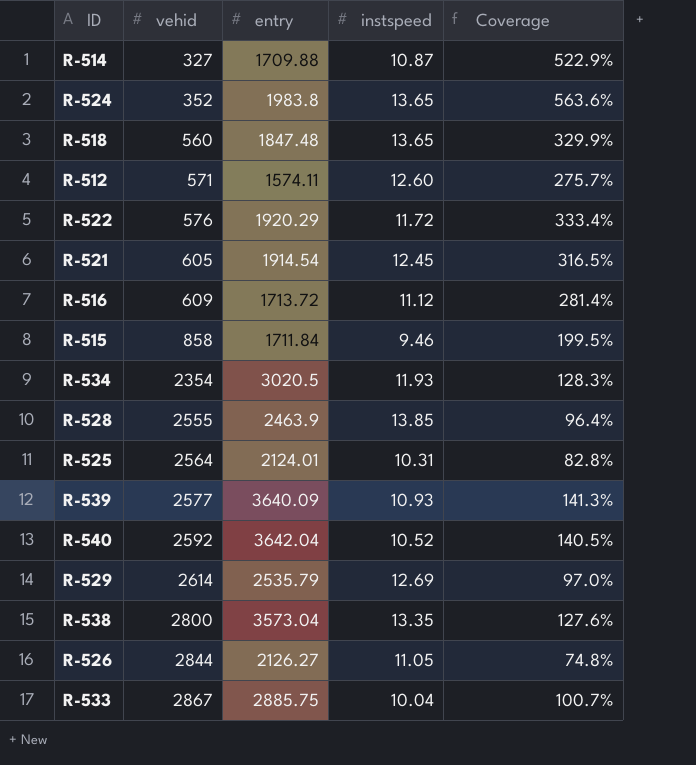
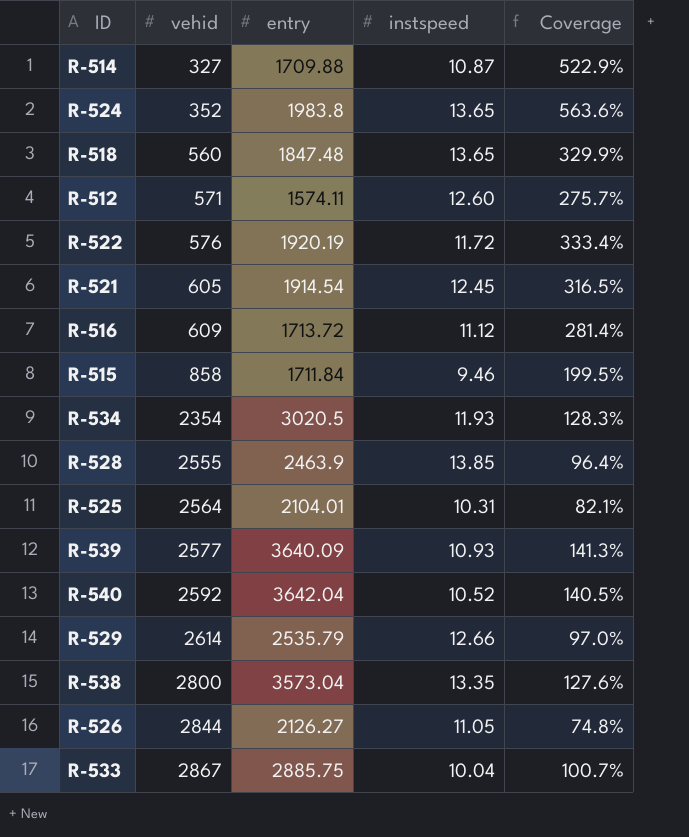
R-522 | entry: 1920.29 -> 1920.19
R-525 | entry: 2124.01 -> 2104.01
R-525 | Coverage: 82.8% -> 82.1%
R-529 | instspeed: 12.69 -> 12.66

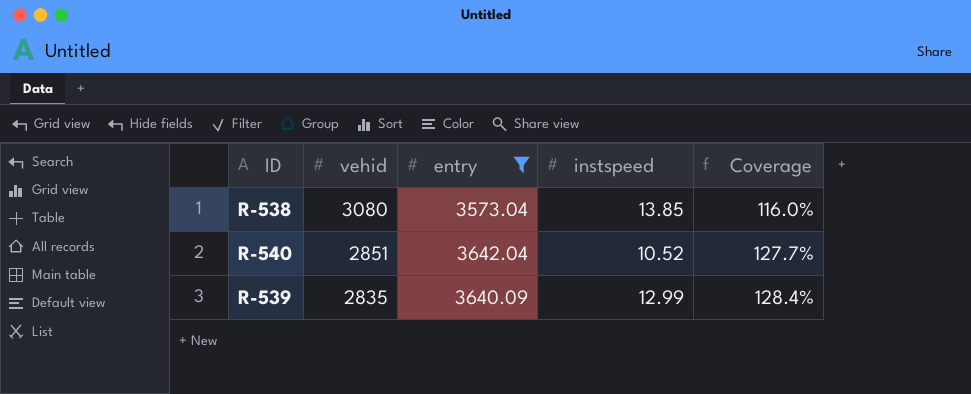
filter: none -> entry >= 3573.04
row order: vehid ascending -> vehid descending
R-538 | vehid: 2800 -> 3080
R-538 | instspeed: 13.35 -> 13.85
R-538 | Coverage: 127.6% -> 116.0%
R-540 | vehid: 2592 -> 2851
R-540 | Coverage: 140.5% -> 127.7%
R-539 | vehid: 2577 -> 2835
R-539 | instspeed: 10.93 -> 12.99
R-539 | Coverage: 141.3% -> 128.4%

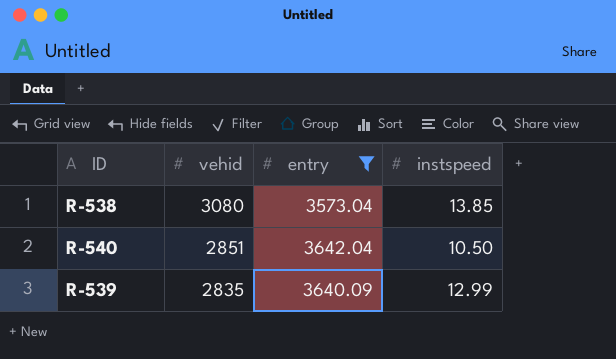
column Coverage | formula: [entry] / [vehid] -> none
R-540 | instspeed: 10.52 -> 10.50

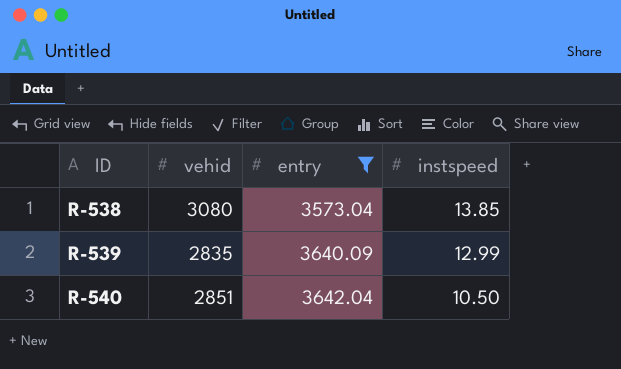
row order: vehid descending -> ID ascending

